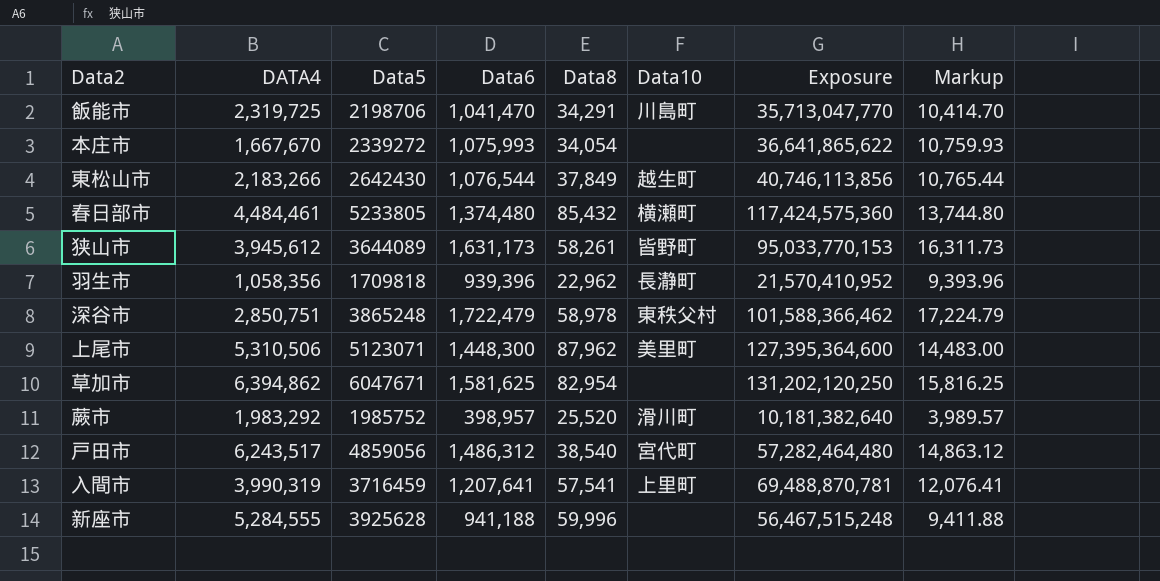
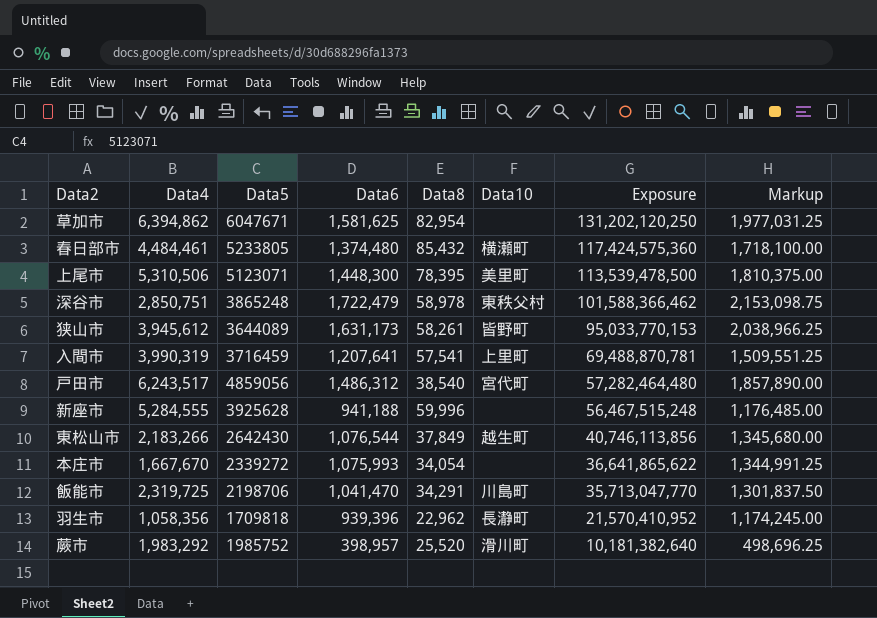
row order: none -> Exposure descending
column name: DATA4 -> Data4
column Markup | formula: [Data6] * 0.01 -> [Data6] * 1.25
上尾市 | Data8: 87,962 -> 78,395
上尾市 | Exposure: 127,395,364,600 -> 113,539,478,500

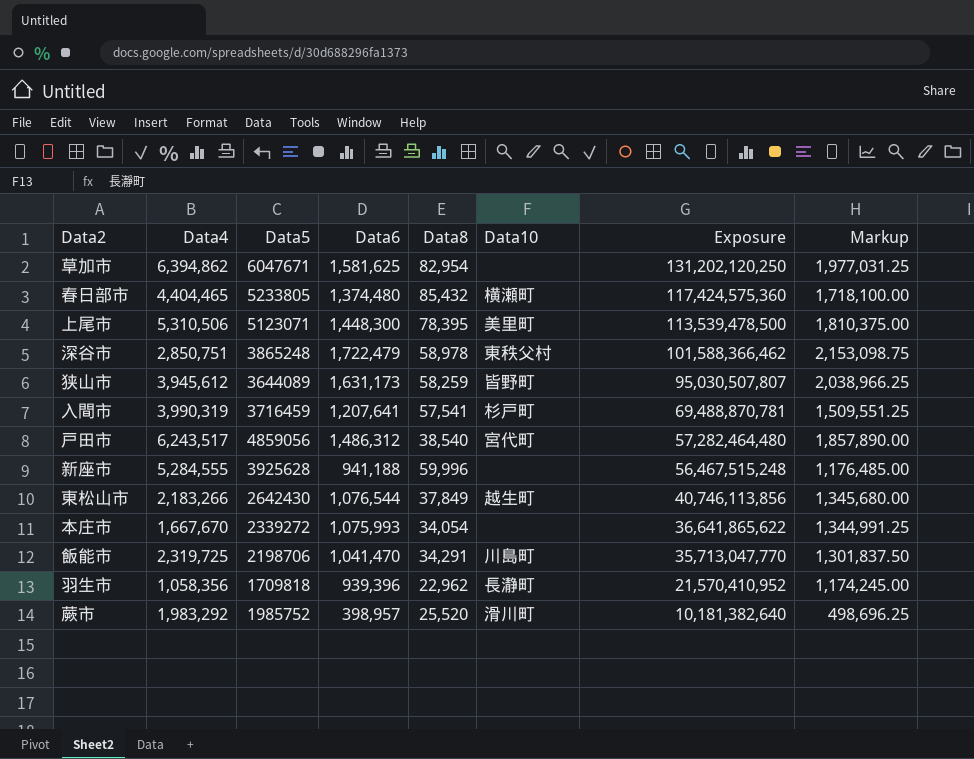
春日部市 | Data4: 4,484,461 -> 4,404,465
狭山市 | Data8: 58,261 -> 58,259
狭山市 | Exposure: 95,033,770,153 -> 95,030,507,807
入間市 | Data10: 上里町 -> 杉戸町

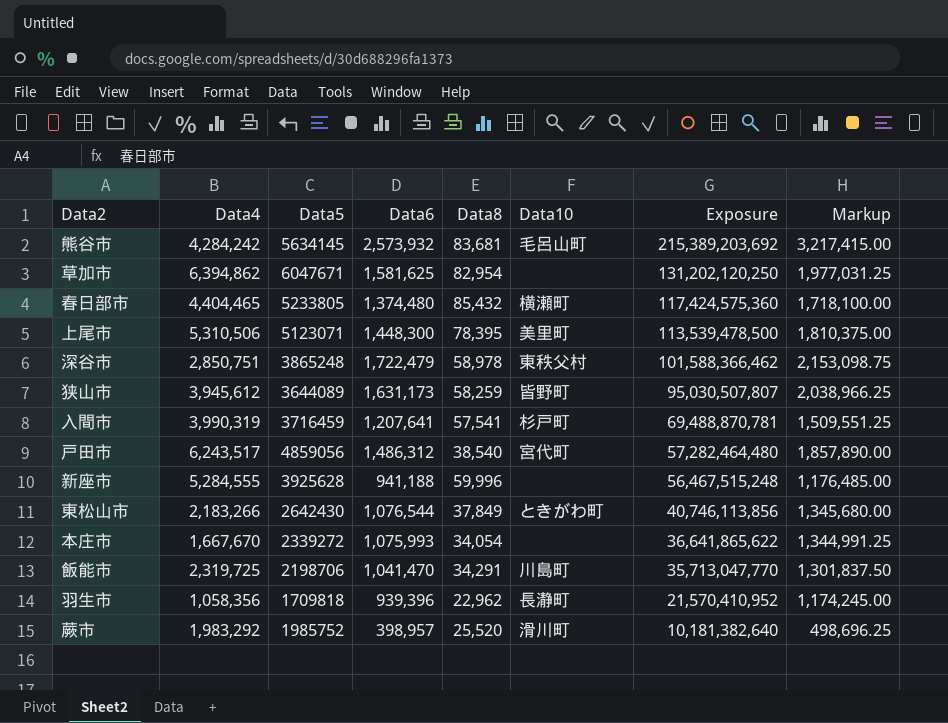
row 熊谷市: none -> 4,284,242 | 5634145 | 2,573,932 | 83,681 | 毛呂山町 | 215,389,203,692 | 3,217,415.00
東松山市 | Data10: 越生町 -> ときがわ町

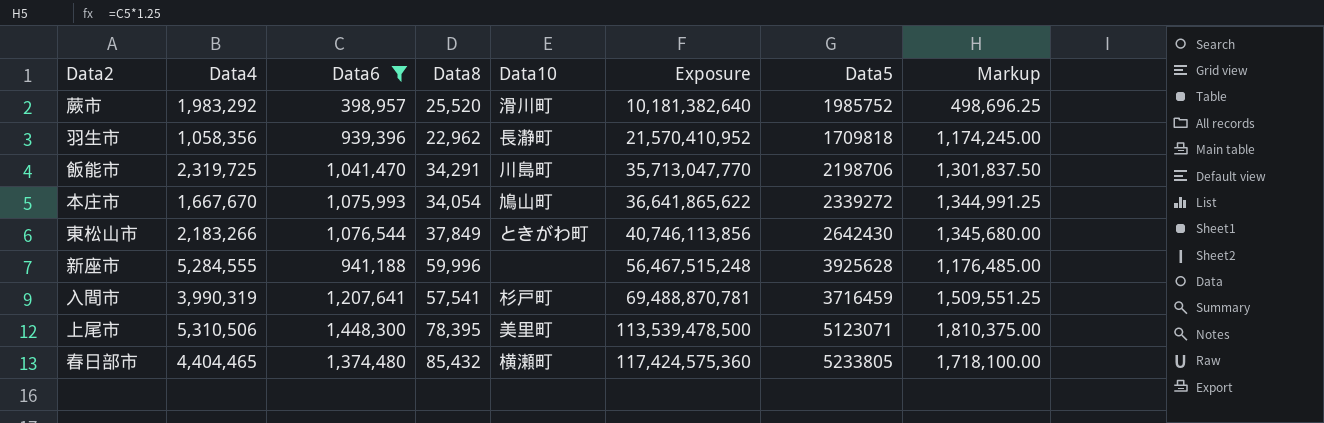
filter: none -> Data6 <= 1,448,300
row order: Exposure descending -> Exposure ascending
column Data5 | position: 3 -> 7
本庄市 | Data10: none -> 鳩山町

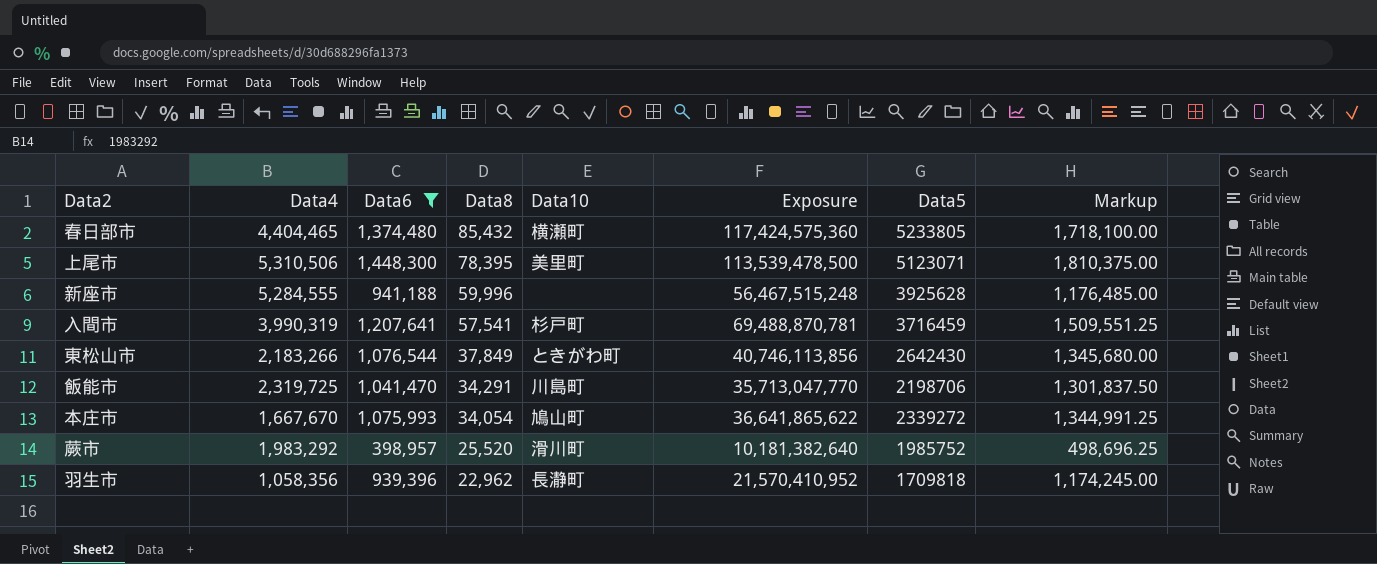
row order: Exposure ascending -> Data8 descending

